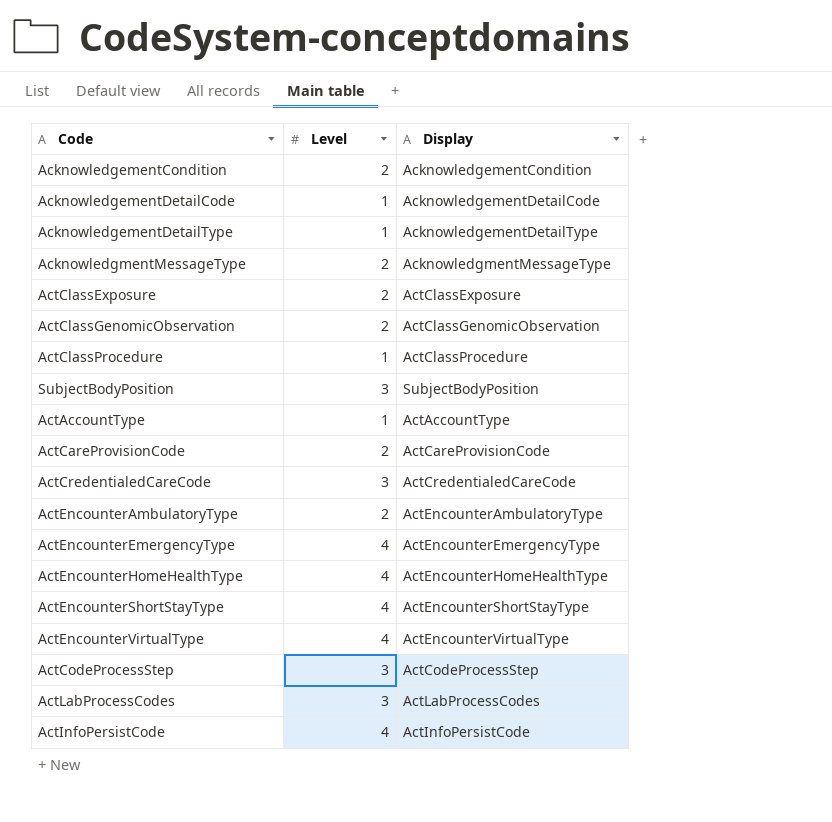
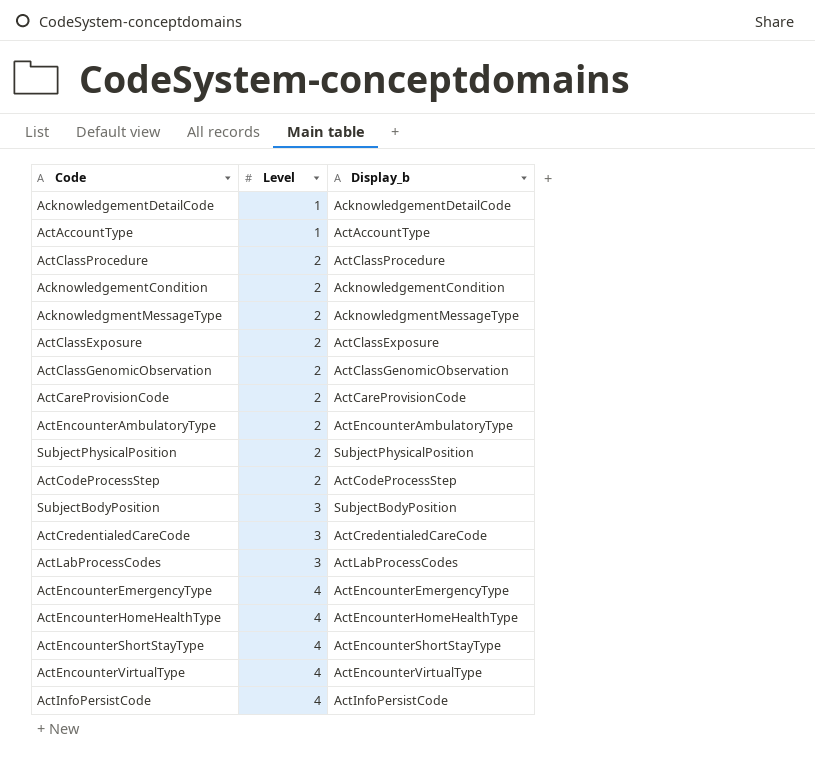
row order: none -> Level ascending
column name: Display -> Display_b
row AcknowledgementDetailType: 1 | AcknowledgementDetailType -> none
ActClassProcedure | Level: 1 -> 2
row SubjectPhysicalPosition: none -> 2 | SubjectPhysicalPosition
ActCodeProcessStep | Level: 3 -> 2

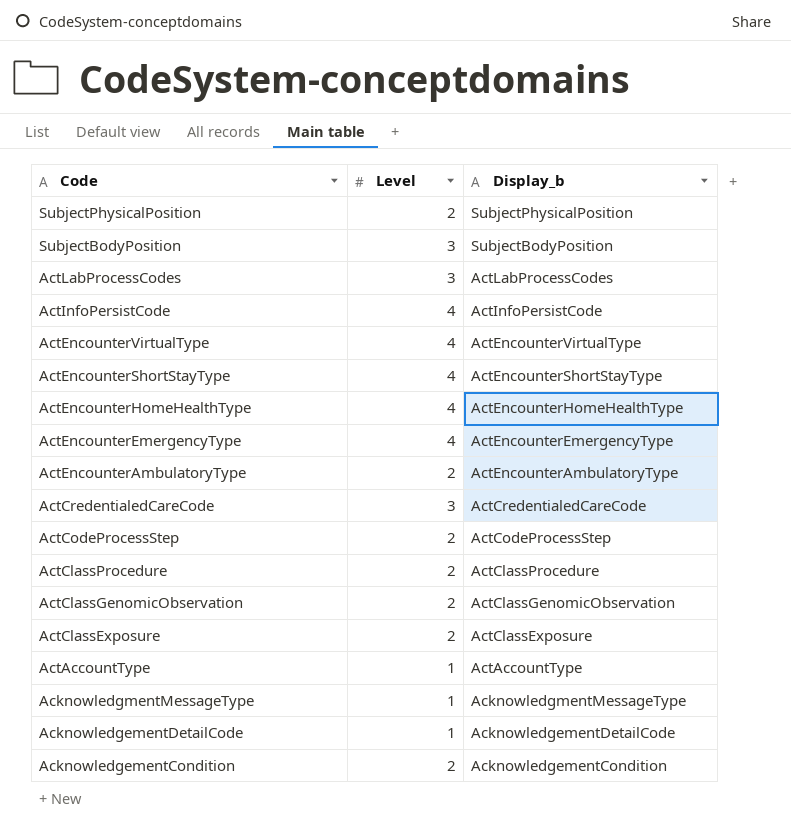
row order: Level ascending -> Code descending
row ActCareProvisionCode: 2 | ActCareProvisionCode -> none
AcknowledgmentMessageType | Level: 2 -> 1

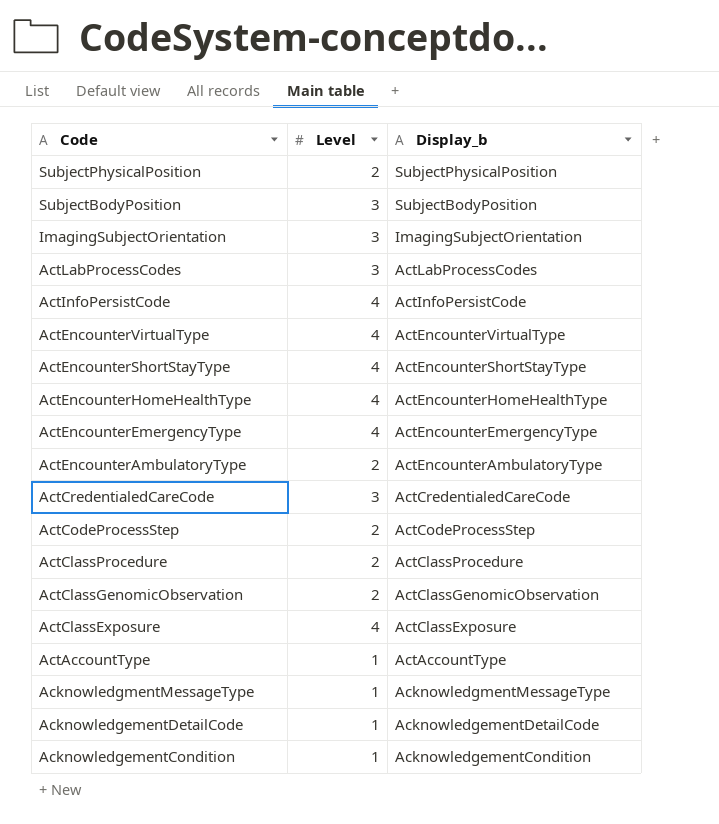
row ImagingSubjectOrientation: none -> 3 | ImagingSubjectOrientation
ActClassExposure | Level: 2 -> 4
AcknowledgementCondition | Level: 2 -> 1

